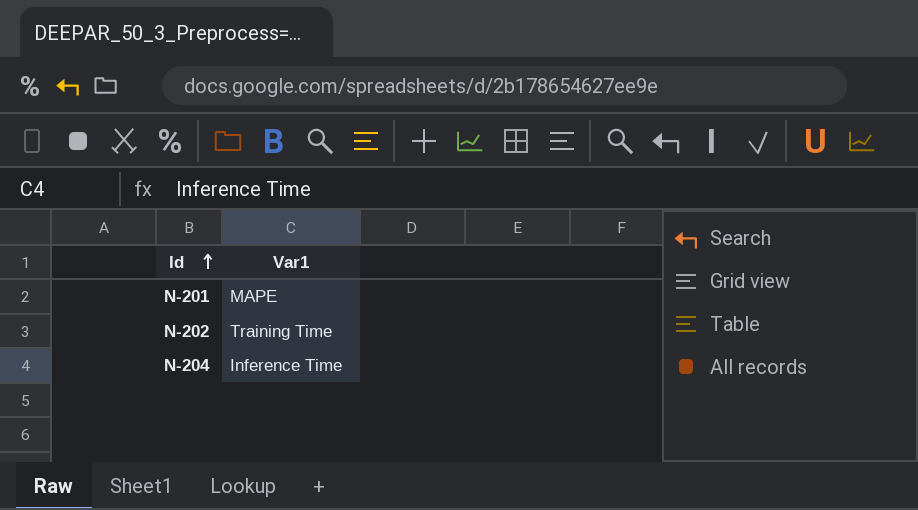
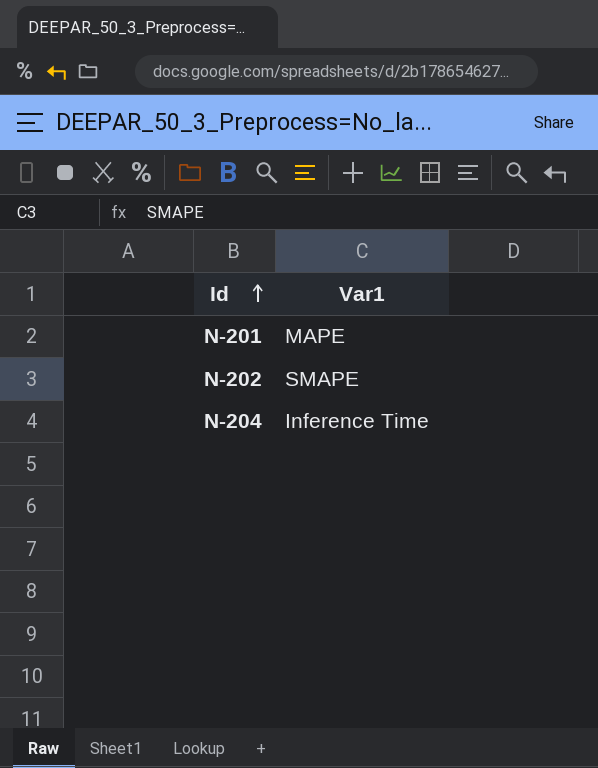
N-202 | Var1: Training Time -> SMAPE

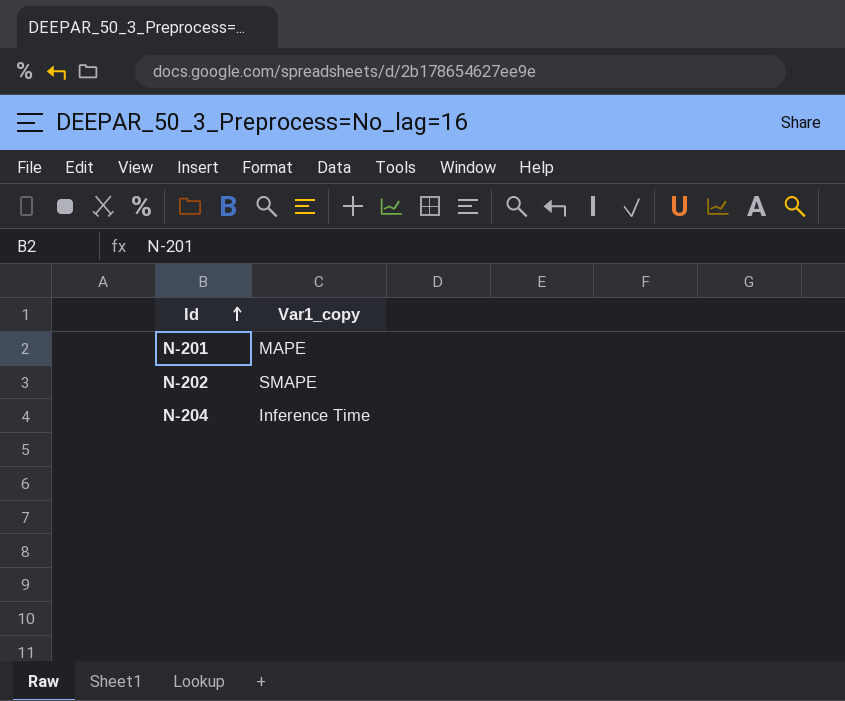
column name: Var1 -> Var1_copy

